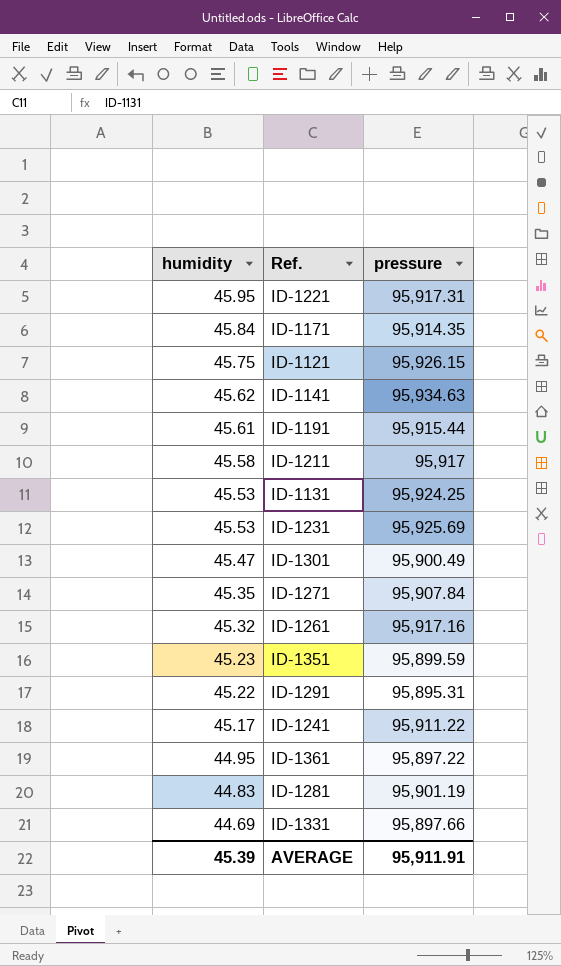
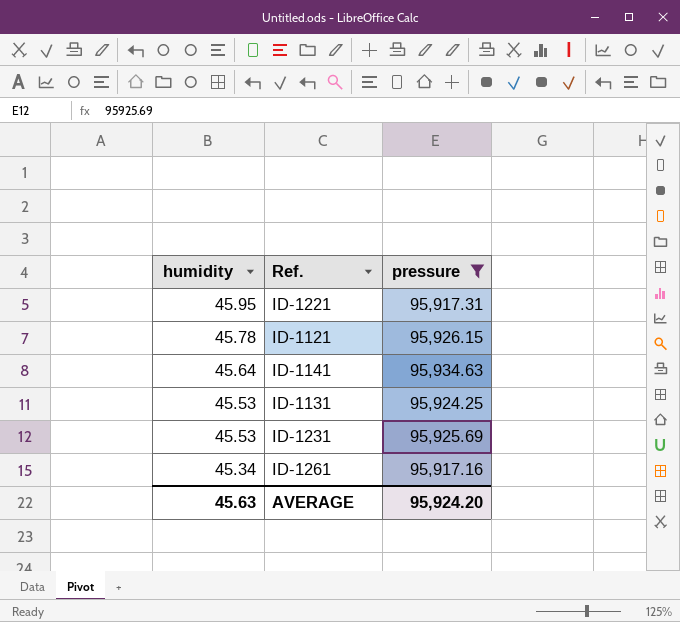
filter: none -> pressure >= 95,917.16
ID-1121 | humidity: 45.75 -> 45.78
ID-1141 | humidity: 45.62 -> 45.64
ID-1261 | humidity: 45.32 -> 45.34
AVERAGE | humidity: 45.39 -> 45.63
AVERAGE | pressure: 95,911.91 -> 95,924.20

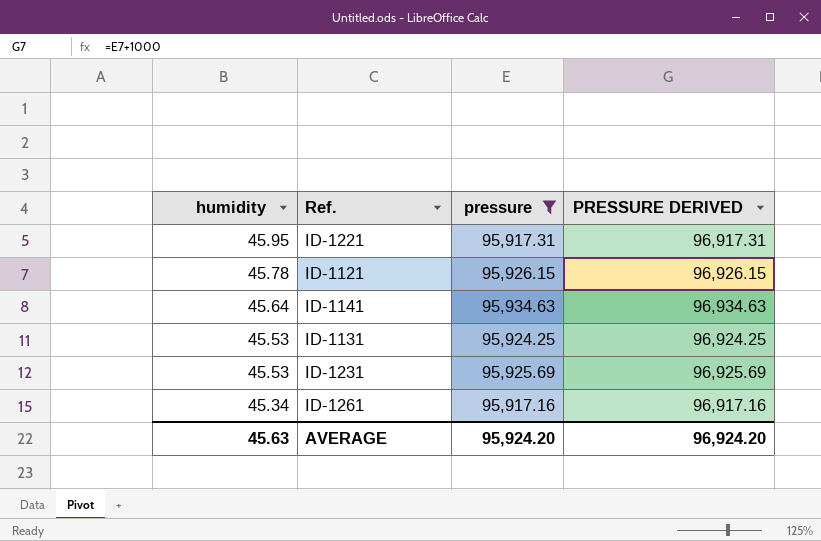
column PRESSURE DERIVED | formula: none -> [pressure] + 1000

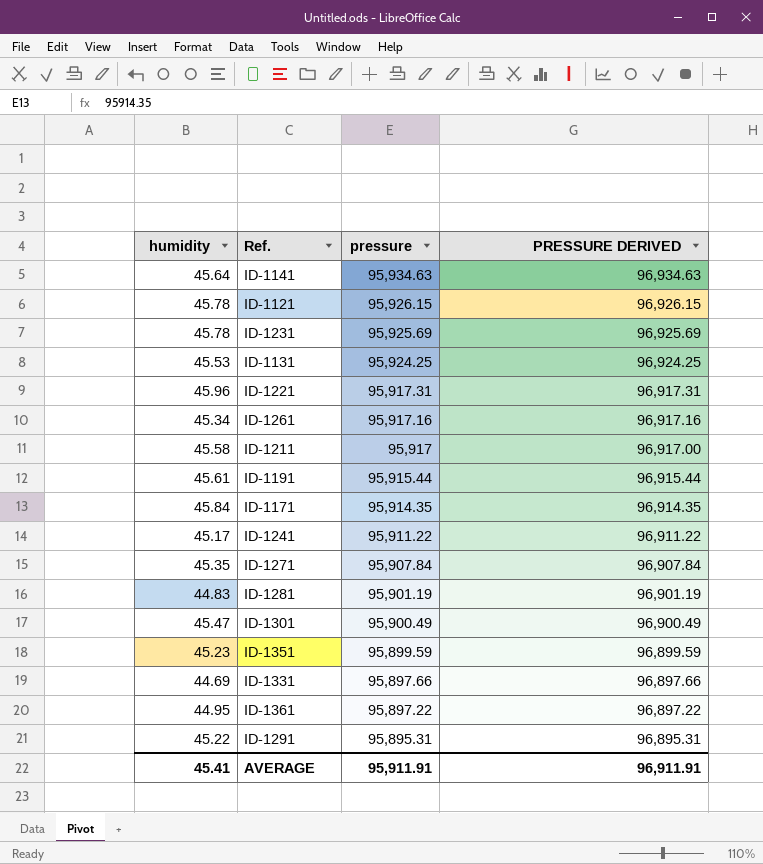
filter: pressure >= 95,917.16 -> none
row order: humidity descending -> pressure descending
ID-1231 | humidity: 45.53 -> 45.78
ID-1221 | humidity: 45.95 -> 45.96
AVERAGE | humidity: 45.63 -> 45.41
AVERAGE | pressure: 95,924.20 -> 95,911.91
AVERAGE | PRESSURE DERIVED: 96,924.20 -> 96,911.91

